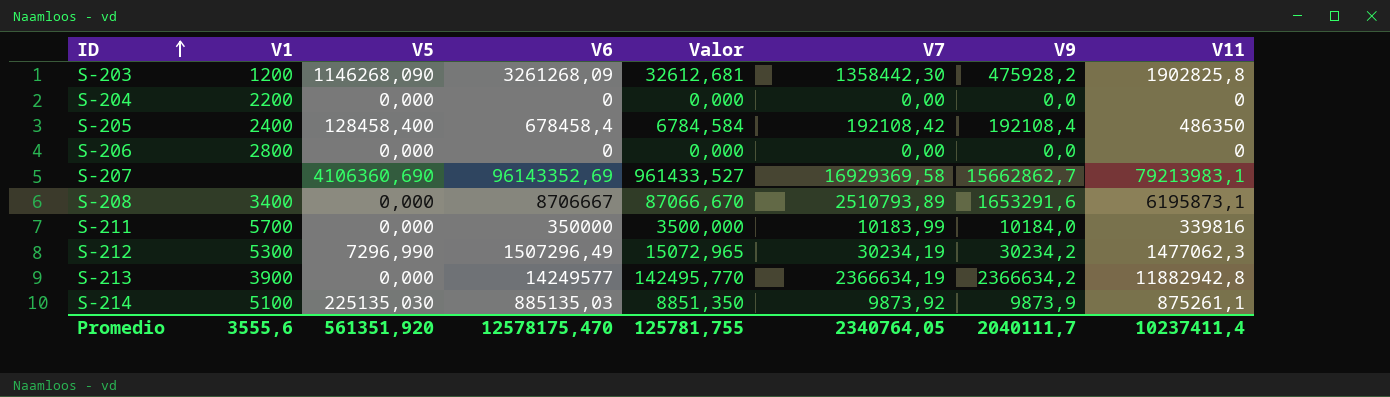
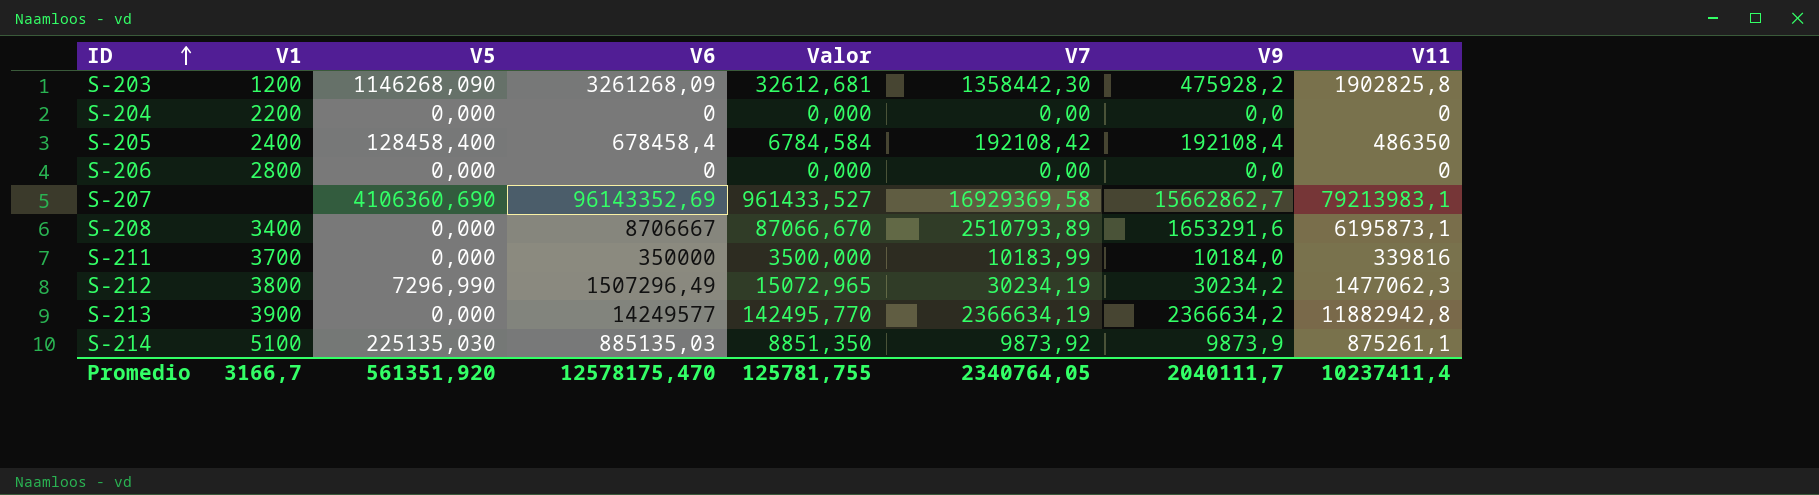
S-211 | V1: 5700 -> 3700
S-212 | V1: 5300 -> 3800
Promedio | V1: 3555,6 -> 3166,7

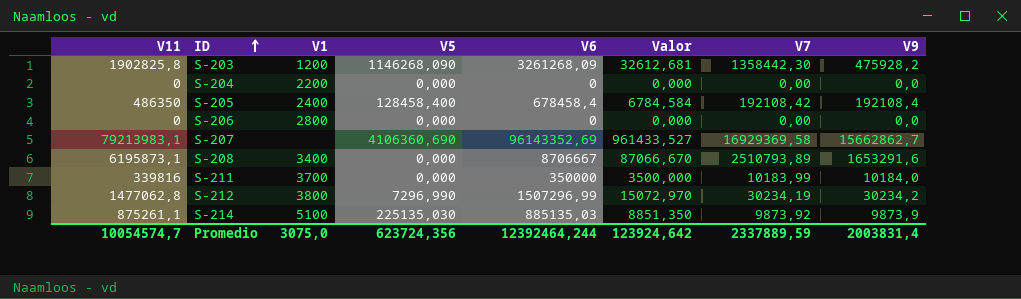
column V11 | position: 8 -> 1
row S-213: 3900 | 0,000 | 14249577 | 142495,770 | 2366634,19 | 2366634,2 | 11882942,8 -> none
S-212 | V11: 1477062,3 -> 1477062,8
S-212 | V6: 1507296,49 -> 1507296,99
S-212 | Valor: 15072,965 -> 15072,970
Promedio | V11: 10237411,4 -> 10054574,7
Promedio | V1: 3166,7 -> 3075,0
Promedio | V5: 561351,920 -> 623724,356
Promedio | V6: 12578175,470 -> 12392464,244
Promedio | Valor: 125781,755 -> 123924,642
Promedio | V7: 2340764,05 -> 2337889,59
Promedio | V9: 2040111,7 -> 2003831,4

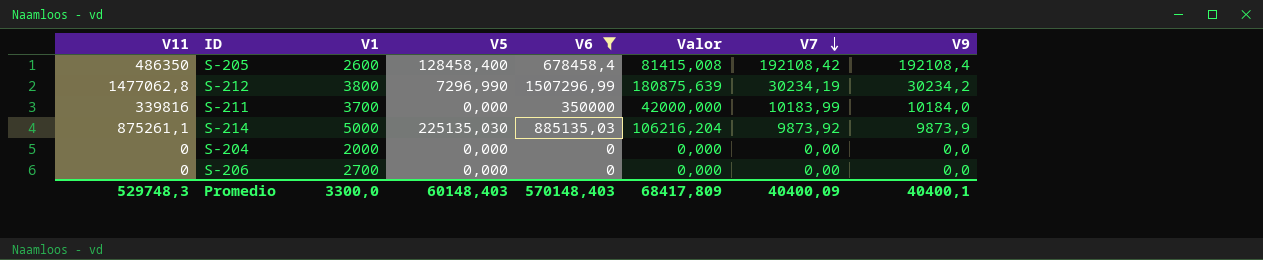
filter: none -> V6 <= 1507296,99
row order: ID ascending -> V7 descending
column Valor | formula: [V6] * 0,01 -> [V6] * 0,12
S-205 | V1: 2400 -> 2600
S-214 | V1: 5100 -> 5000
S-204 | V1: 2200 -> 2000
S-206 | V1: 2800 -> 2700
Promedio | V11: 10054574,7 -> 529748,3
Promedio | V1: 3075,0 -> 3300,0
Promedio | V5: 623724,356 -> 60148,403
Promedio | V6: 12392464,244 -> 570148,403
Promedio | Valor: 123924,642 -> 68417,809
Promedio | V7: 2337889,59 -> 40400,09
Promedio | V9: 2003831,4 -> 40400,1

